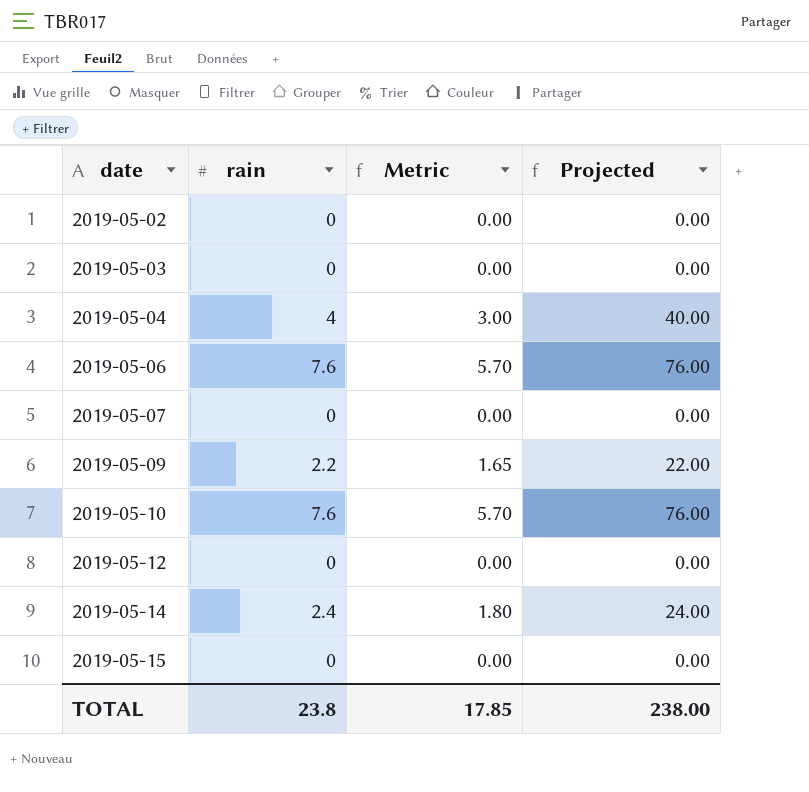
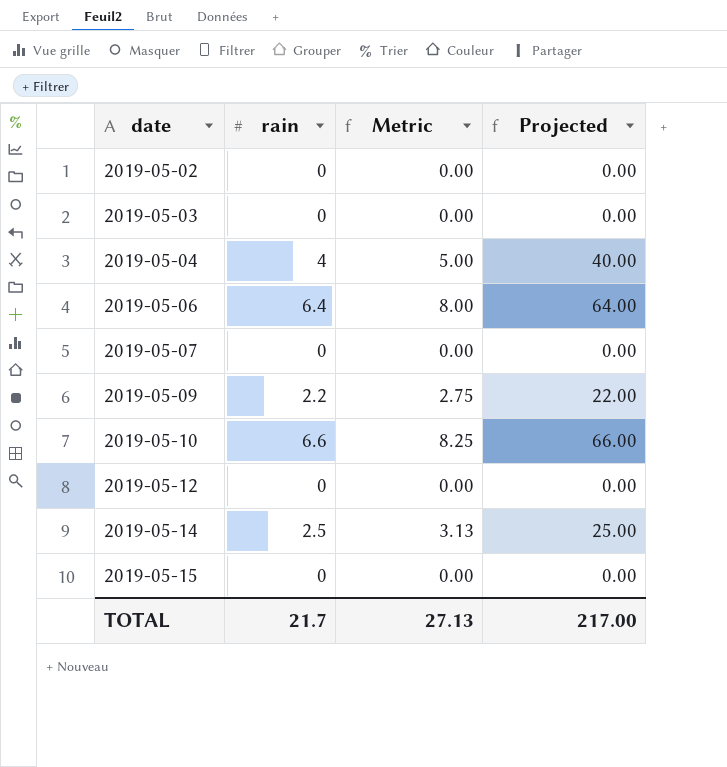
column Metric | formula: [rain] * 0.75 -> [rain] * 1.25
2019-05-06 | rain: 7.6 -> 6.4
2019-05-06 | Projected: 76.00 -> 64.00
2019-05-10 | rain: 7.6 -> 6.6
2019-05-10 | Projected: 76.00 -> 66.00
2019-05-14 | rain: 2.4 -> 2.5
2019-05-14 | Projected: 24.00 -> 25.00
TOTAL | rain: 23.8 -> 21.7
TOTAL | Metric: 17.85 -> 27.13
TOTAL | Projected: 238.00 -> 217.00

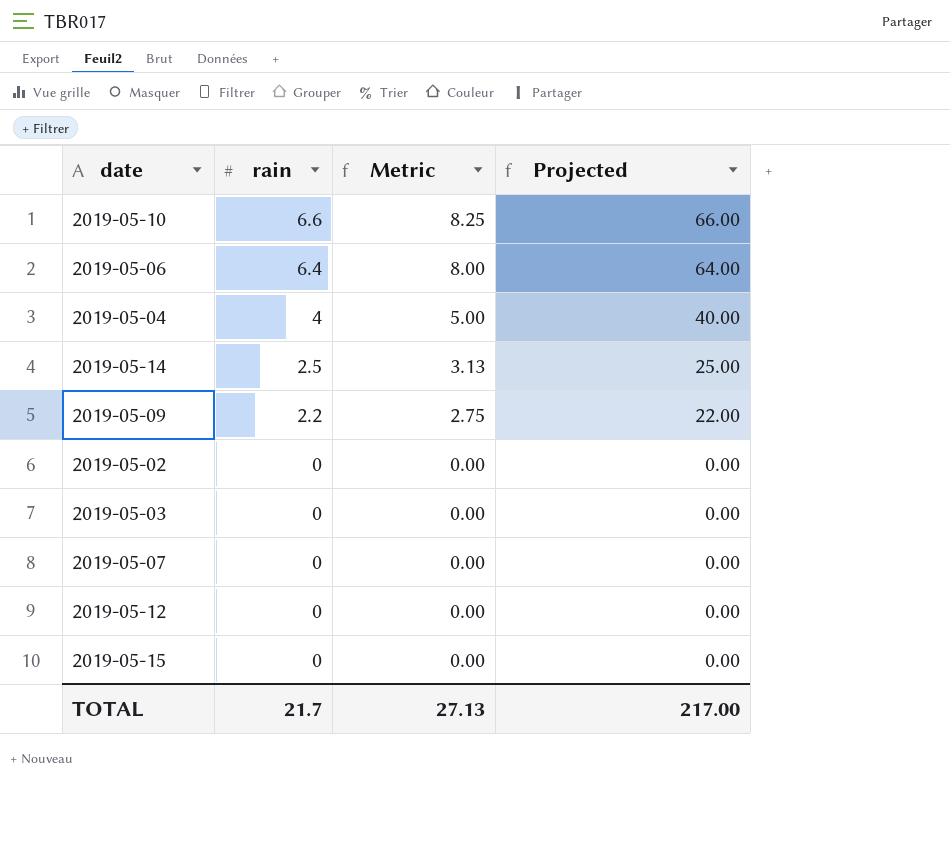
row order: date ascending -> rain descending

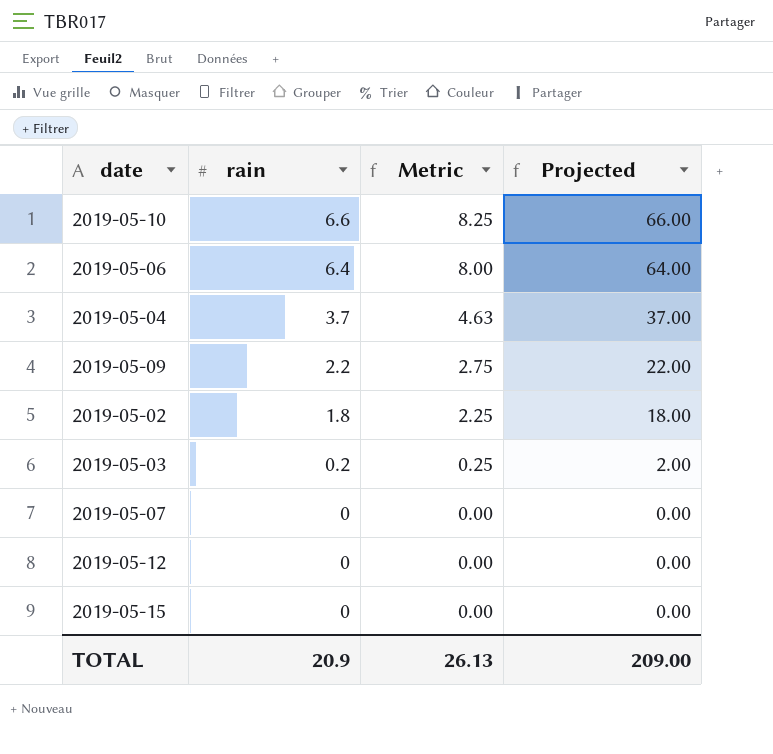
row 2019-05-14: 2.5 | 3.13 | 25.00 -> none
2019-05-04 | rain: 4 -> 3.7
2019-05-04 | Metric: 5.00 -> 4.63
2019-05-04 | Projected: 40.00 -> 37.00
2019-05-02 | rain: 0 -> 1.8
2019-05-02 | Metric: 0.00 -> 2.25
2019-05-02 | Projected: 0.00 -> 18.00
2019-05-03 | rain: 0 -> 0.2
2019-05-03 | Metric: 0.00 -> 0.25
2019-05-03 | Projected: 0.00 -> 2.00
TOTAL | rain: 21.7 -> 20.9
TOTAL | Metric: 27.13 -> 26.13
TOTAL | Projected: 217.00 -> 209.00

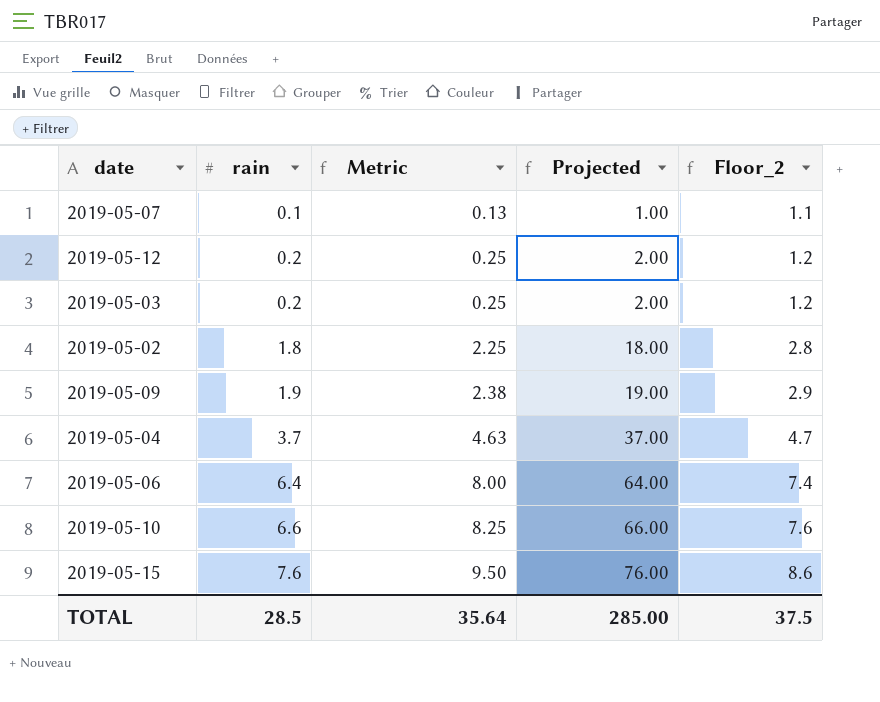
row order: rain descending -> rain ascending
column Floor_2 | formula: none -> [rain] + 1
2019-05-07 | rain: 0 -> 0.1
2019-05-07 | Metric: 0.00 -> 0.13
2019-05-07 | Projected: 0.00 -> 1.00
2019-05-12 | rain: 0 -> 0.2
2019-05-12 | Metric: 0.00 -> 0.25
2019-05-12 | Projected: 0.00 -> 2.00
2019-05-09 | rain: 2.2 -> 1.9
2019-05-09 | Metric: 2.75 -> 2.38
2019-05-09 | Projected: 22.00 -> 19.00
2019-05-15 | rain: 0 -> 7.6
2019-05-15 | Metric: 0.00 -> 9.50
2019-05-15 | Projected: 0.00 -> 76.00
TOTAL | rain: 20.9 -> 28.5
TOTAL | Metric: 26.13 -> 35.64
TOTAL | Projected: 209.00 -> 285.00

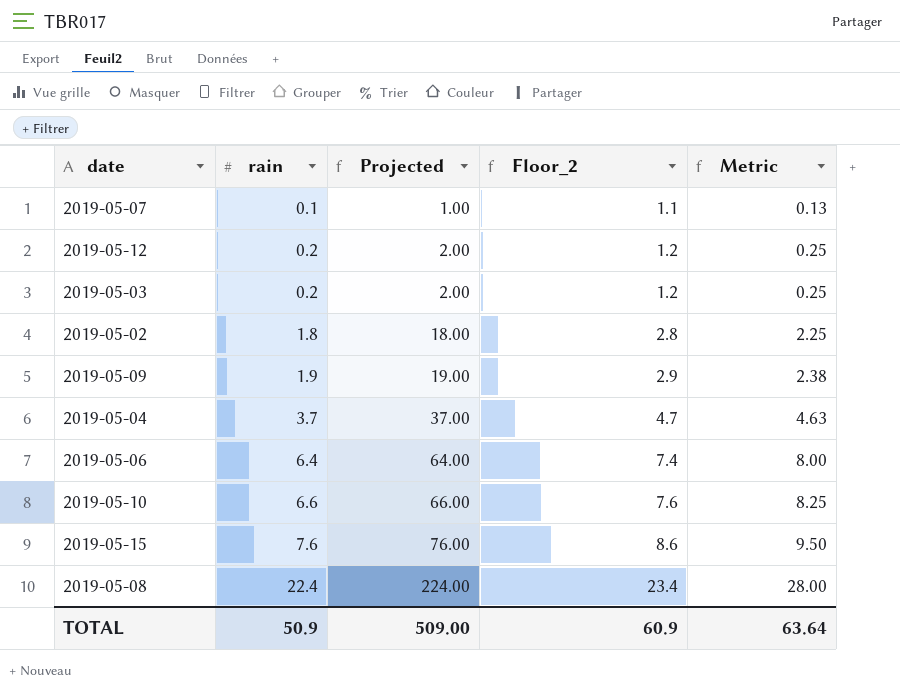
column Metric | position: 3 -> 5
row 2019-05-08: none -> 22.4 | 224.00 | 23.4 | 28.00
TOTAL | rain: 28.5 -> 50.9
TOTAL | Projected: 285.00 -> 509.00
TOTAL | Floor_2: 37.5 -> 60.9
TOTAL | Metric: 35.64 -> 63.64

